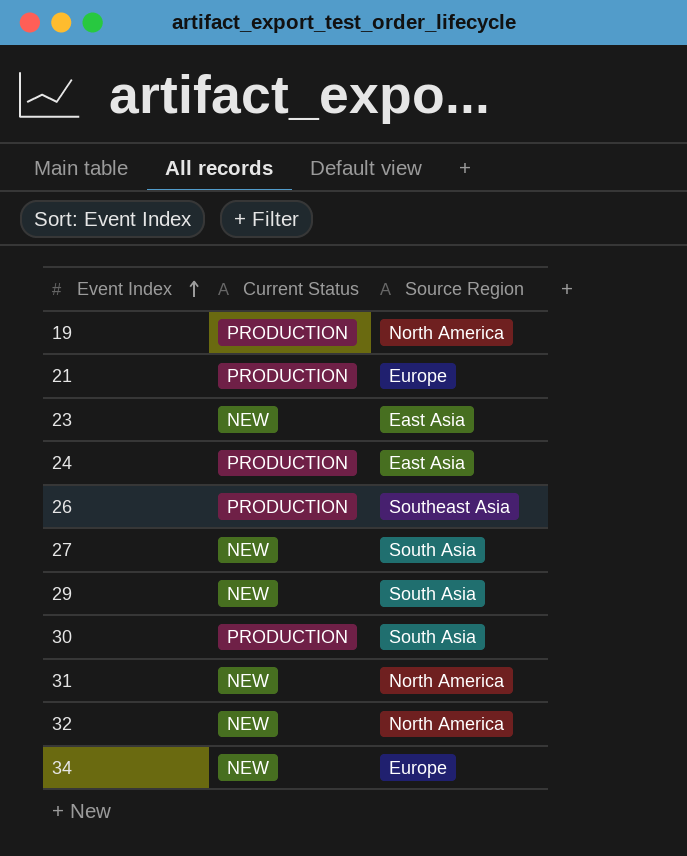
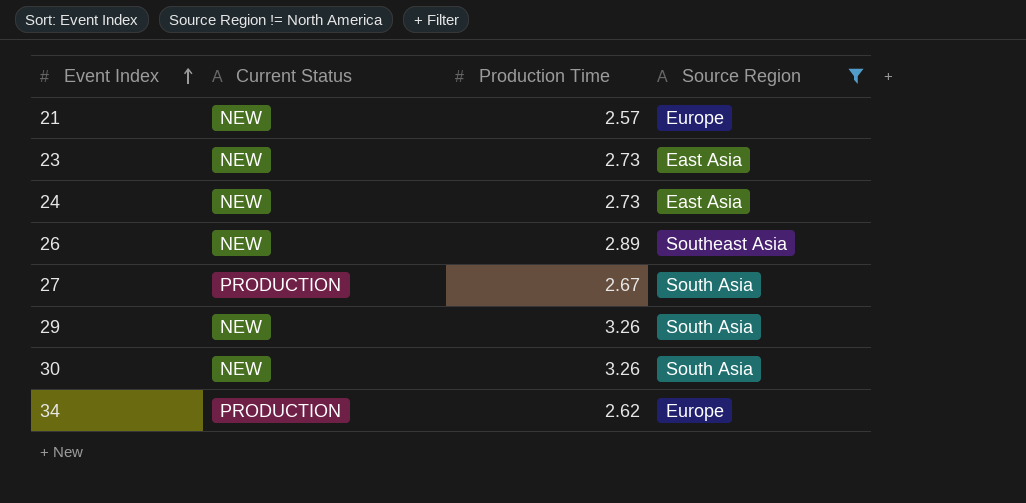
filter: none -> Source Region != North America
column Production Time | position: none -> 3
21 | Current Status: PRODUCTION -> NEW
24 | Current Status: PRODUCTION -> NEW
26 | Current Status: PRODUCTION -> NEW
27 | Current Status: NEW -> PRODUCTION
30 | Current Status: PRODUCTION -> NEW
34 | Current Status: NEW -> PRODUCTION

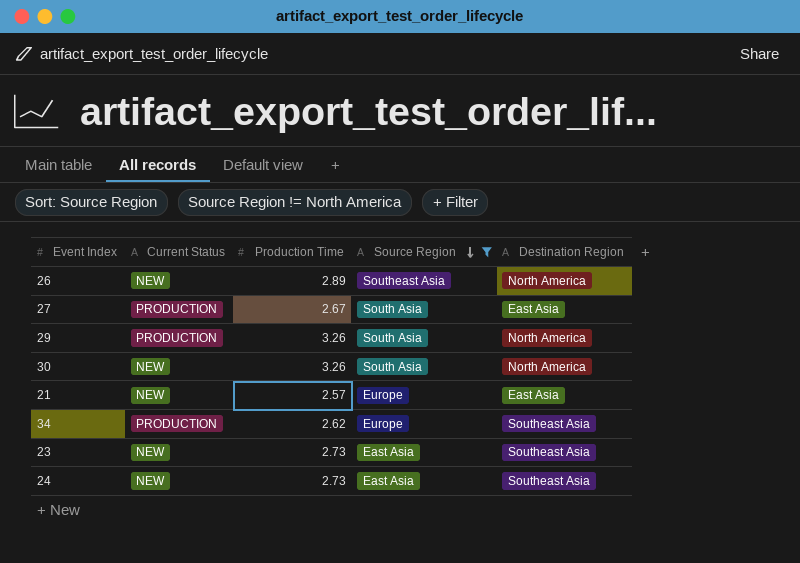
row order: Event Index ascending -> Source Region descending
column Destination Region | position: none -> 5
29 | Current Status: NEW -> PRODUCTION

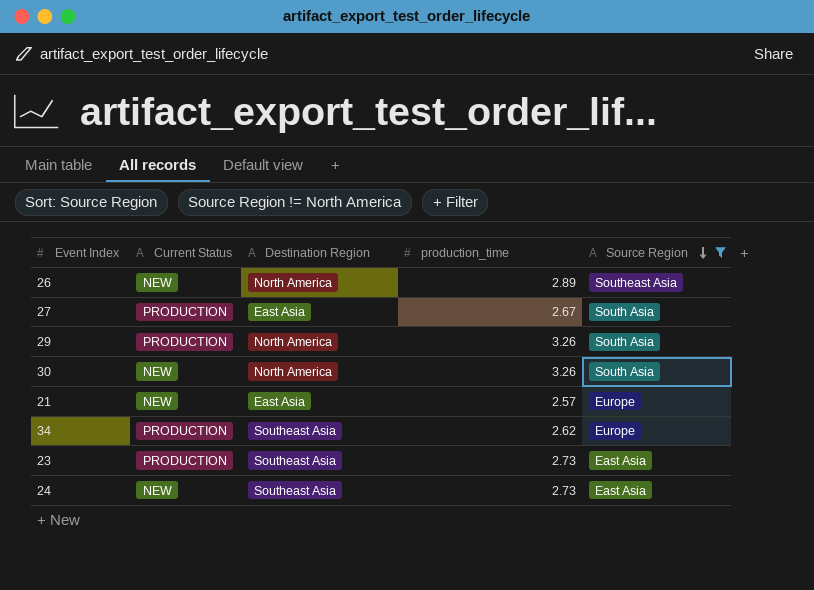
column Destination Region | position: 5 -> 3
column name: Production Time -> production_time
23 | Current Status: NEW -> PRODUCTION

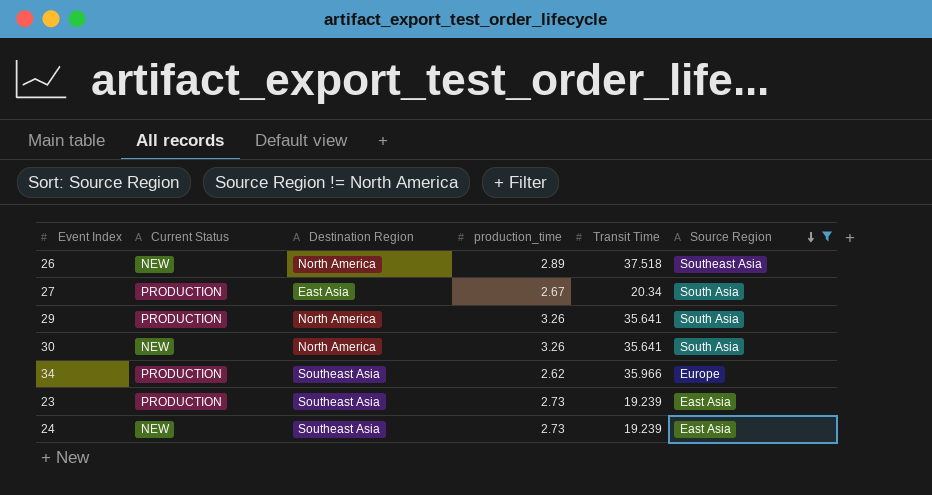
column Transit Time | position: none -> 5
row 21: NEW | East Asia | 2.57 | Europe -> none

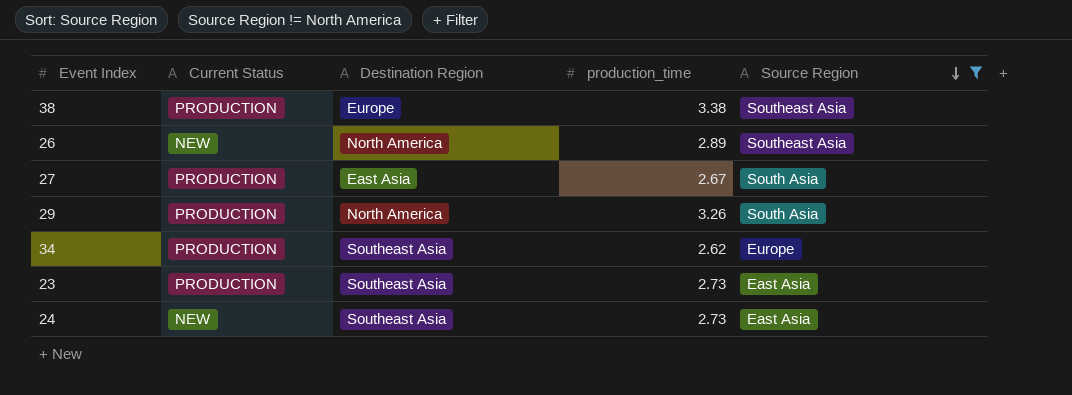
column Transit Time | position: 5 -> none
row 30: NEW | North America | 3.26 | 35.641 | South Asia -> none
row 38: none -> PRODUCTION | Europe | 3.38 | Southeast Asia

